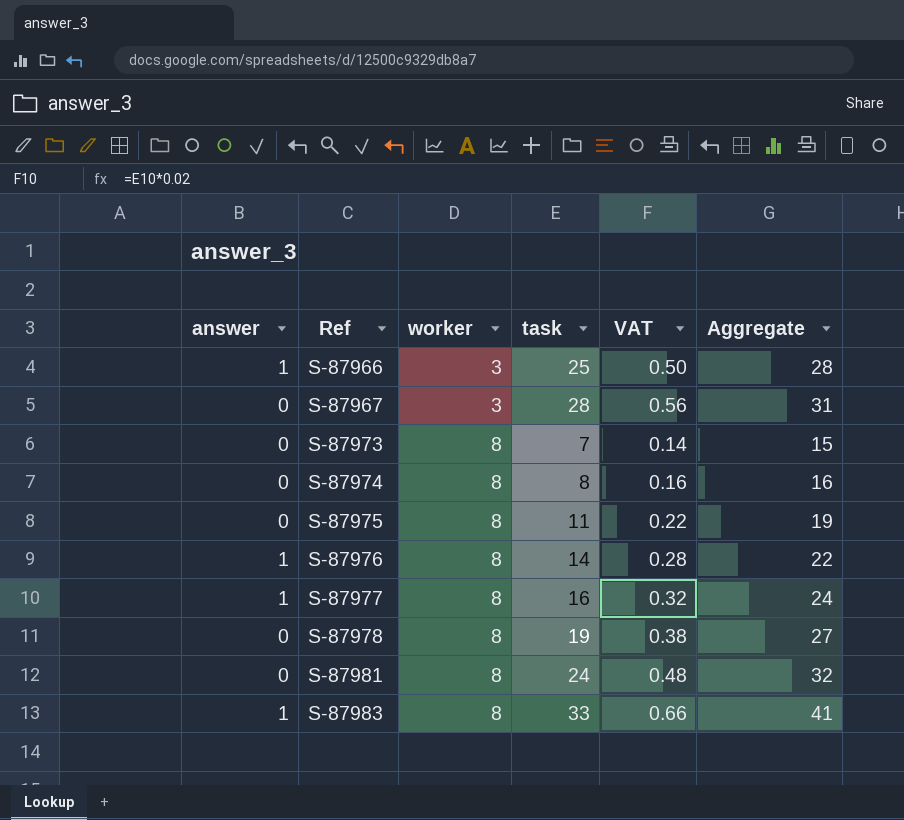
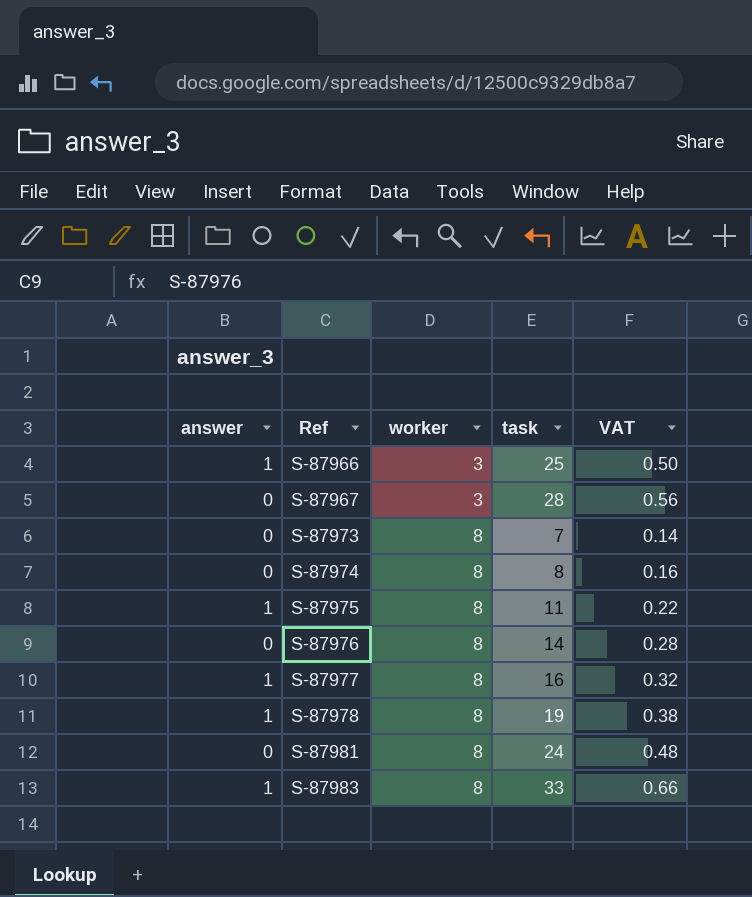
column Aggregate | formula: [worker] + [task] -> none
S-87975 | answer: 0 -> 1
S-87976 | answer: 1 -> 0
S-87978 | answer: 0 -> 1

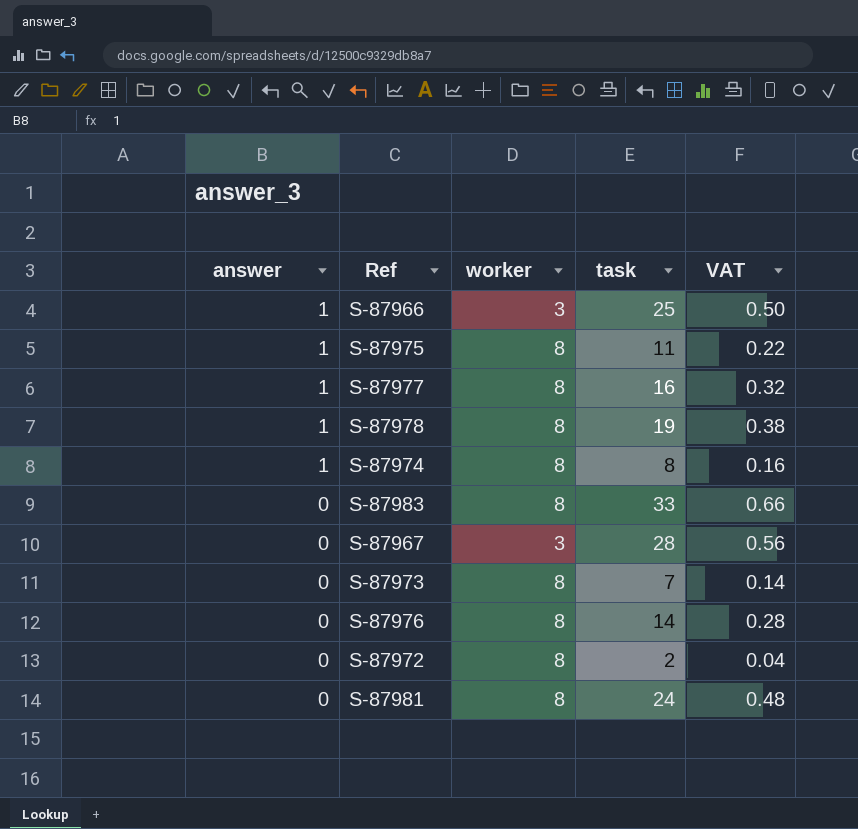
row order: Ref ascending -> answer descending
S-87974 | answer: 0 -> 1
S-87983 | answer: 1 -> 0
row S-87972: none -> 0 | 8 | 2 | 0.04

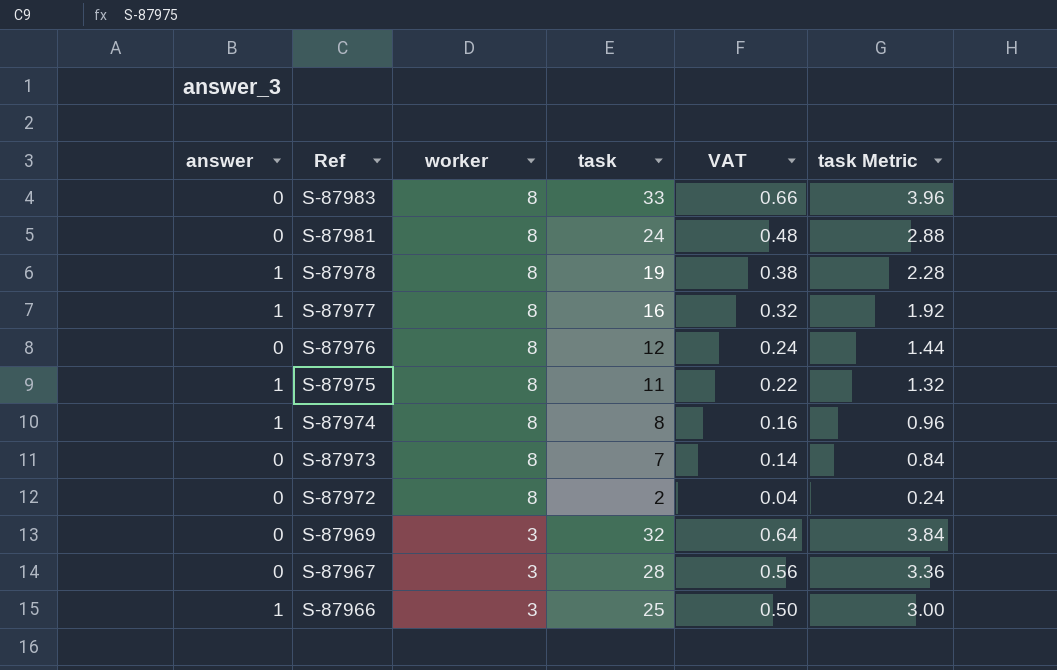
row order: answer descending -> Ref descending
column task Metric | formula: none -> [task] * 0.12
S-87976 | task: 14 -> 12
S-87976 | VAT: 0.28 -> 0.24
row S-87969: none -> 0 | 3 | 32 | 0.64 | 3.84

